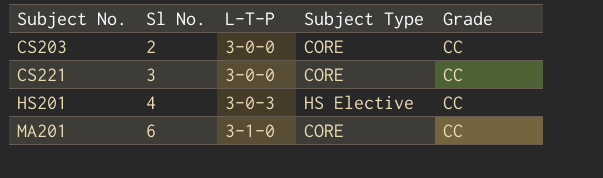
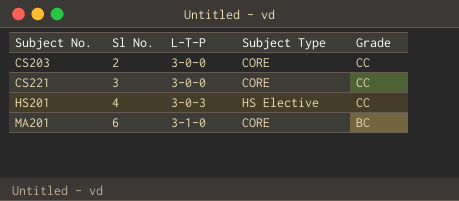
MA201 | Grade: CC -> BC

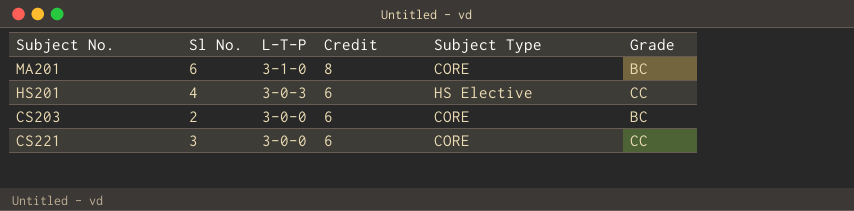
row order: Subject No. ascending -> L-T-P descending
column Credit | position: none -> 4
CS203 | Grade: CC -> BC

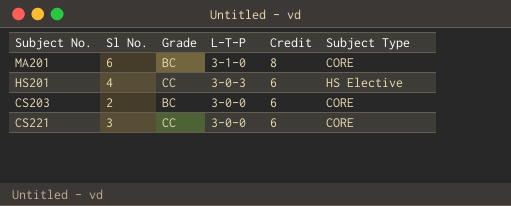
column Grade | position: 6 -> 3

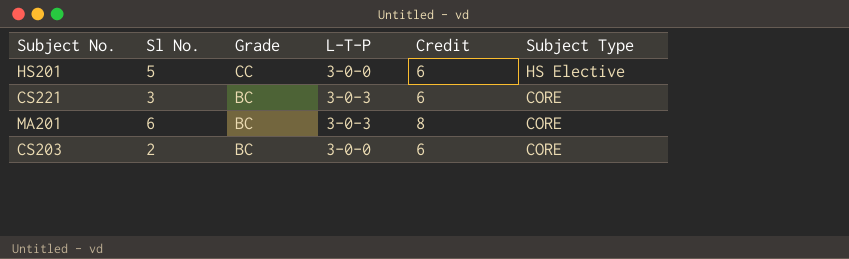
row order: L-T-P descending -> Grade descending
HS201 | Sl No.: 4 -> 5
HS201 | L-T-P: 3-0-3 -> 3-0-0
CS221 | Grade: CC -> BC
CS221 | L-T-P: 3-0-0 -> 3-0-3
MA201 | L-T-P: 3-1-0 -> 3-0-3

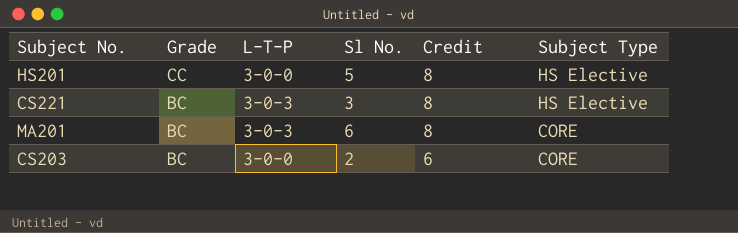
column Sl No. | position: 2 -> 4
HS201 | Credit: 6 -> 8
CS221 | Credit: 6 -> 8
CS221 | Subject Type: CORE -> HS Elective

